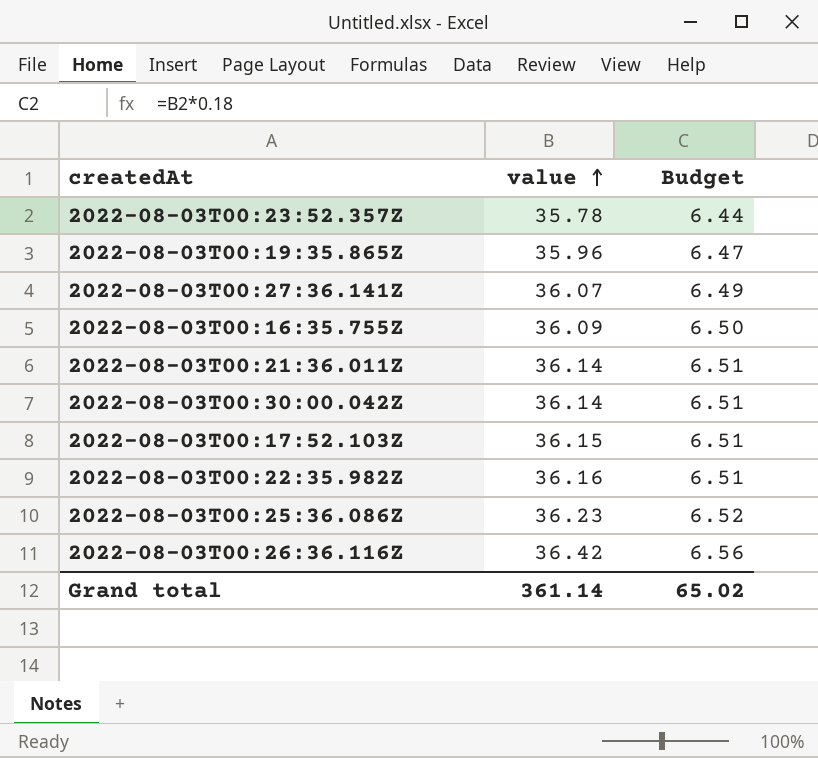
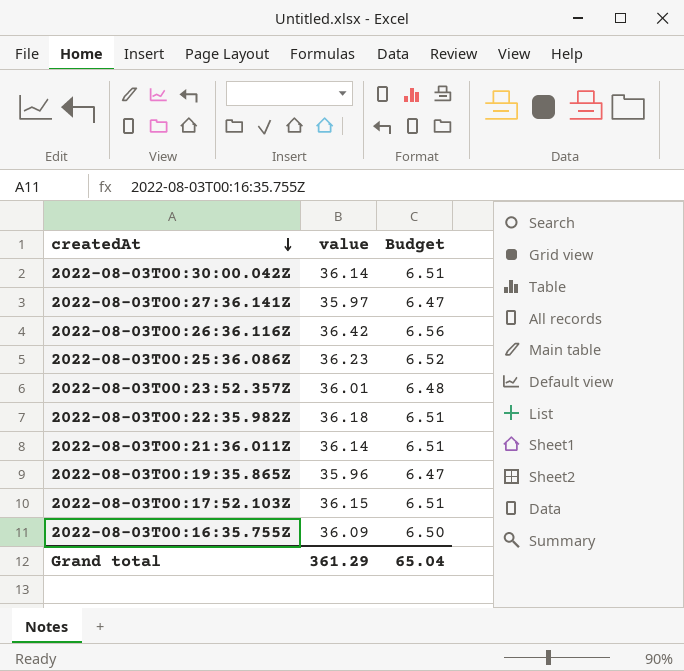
row order: value ascending -> createdAt descending
2022-08-03T00:27:36.141Z | value: 36.07 -> 35.97
2022-08-03T00:27:36.141Z | Budget: 6.49 -> 6.47
2022-08-03T00:23:52.357Z | value: 35.78 -> 36.01
2022-08-03T00:23:52.357Z | Budget: 6.44 -> 6.48
2022-08-03T00:22:35.982Z | value: 36.16 -> 36.18
Grand total | value: 361.14 -> 361.29
Grand total | Budget: 65.02 -> 65.04

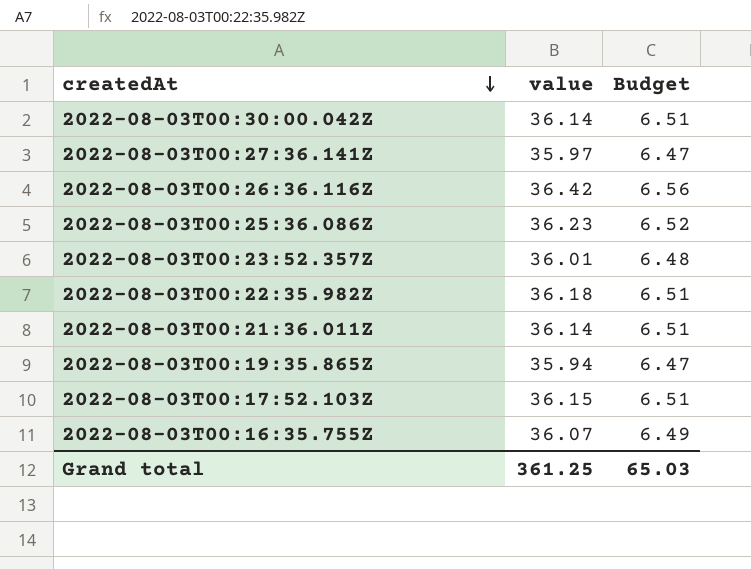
2022-08-03T00:19:35.865Z | value: 35.96 -> 35.94
2022-08-03T00:16:35.755Z | value: 36.09 -> 36.07
2022-08-03T00:16:35.755Z | Budget: 6.50 -> 6.49
Grand total | value: 361.29 -> 361.25
Grand total | Budget: 65.04 -> 65.03

